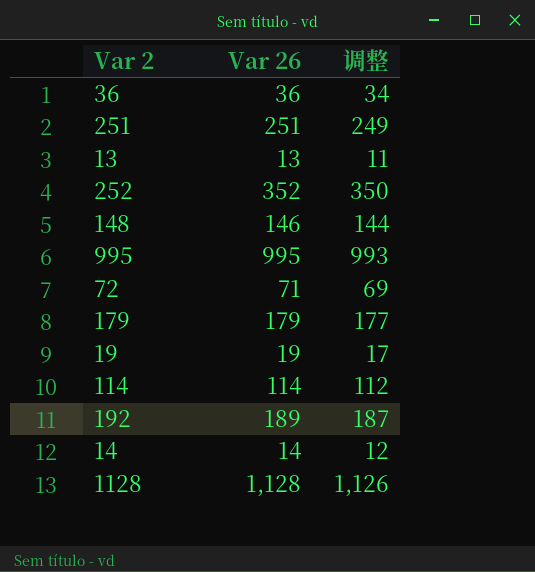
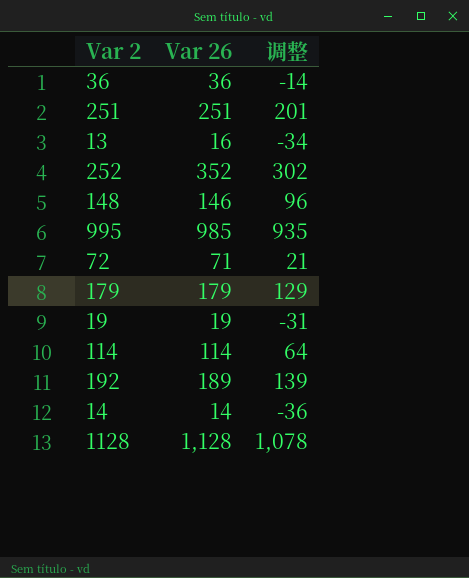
column 调整 | formula: [Var 26] - 2 -> [Var 26] - 50
13 | Var 26: 13 -> 16
995 | Var 26: 995 -> 985

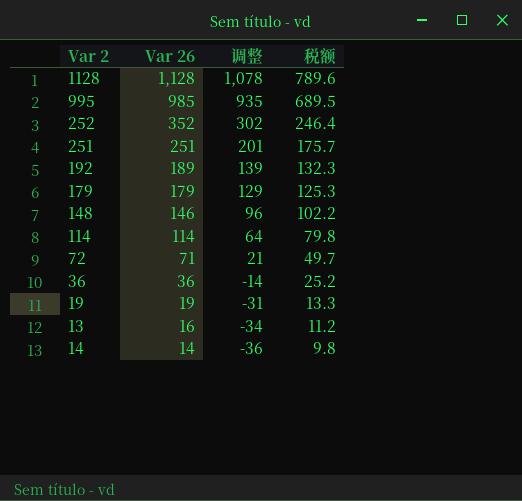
row order: none -> Var 26 descending
column 税额 | formula: none -> [Var 26] * 0.7

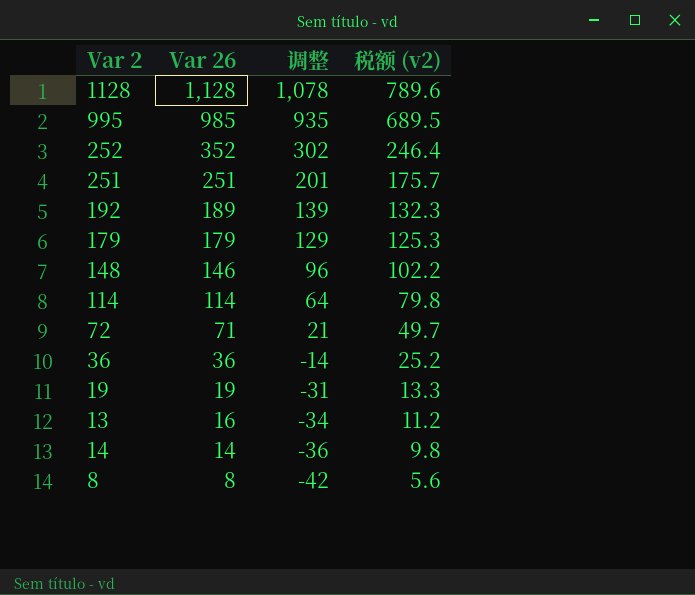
column name: 税额 -> 税额 (v2)
row 8: none -> 8 | -42 | 5.6

